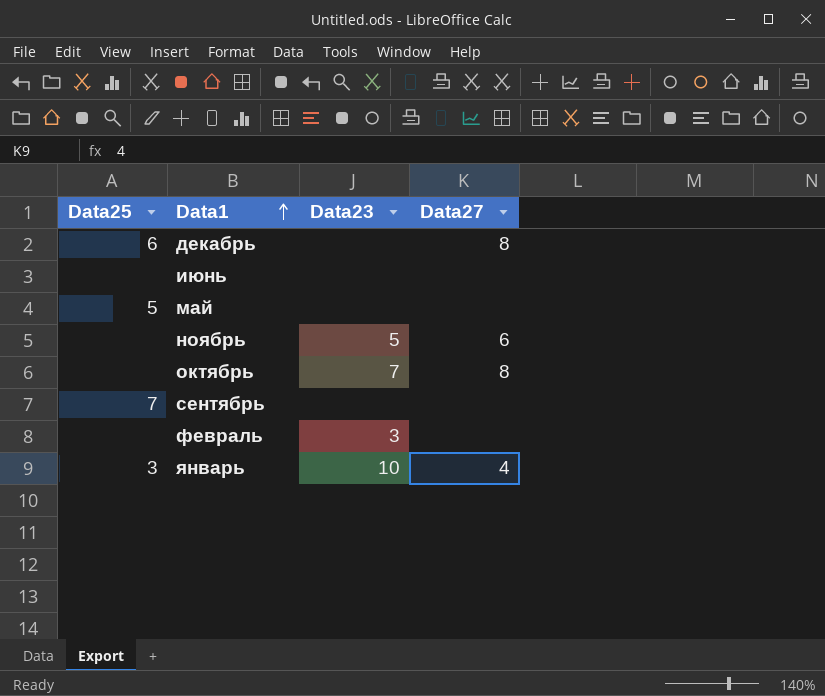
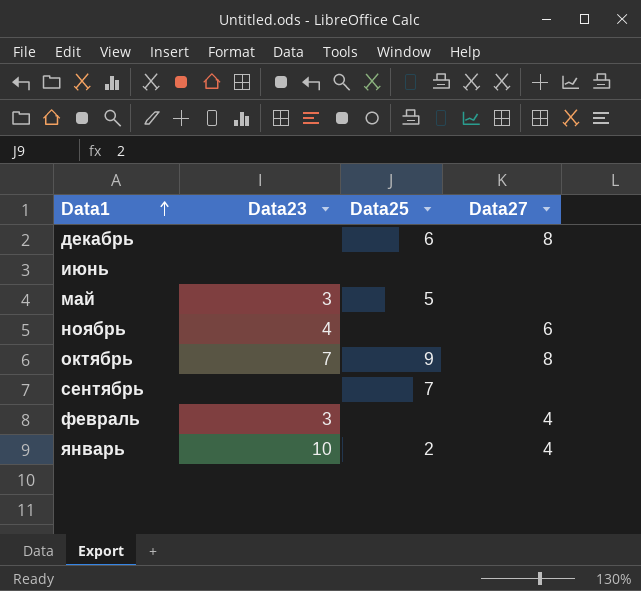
column Data25 | position: 1 -> 3
май | Data23: none -> 3
ноябрь | Data23: 5 -> 4
октябрь | Data25: none -> 9
февраль | Data27: none -> 4
январь | Data25: 3 -> 2

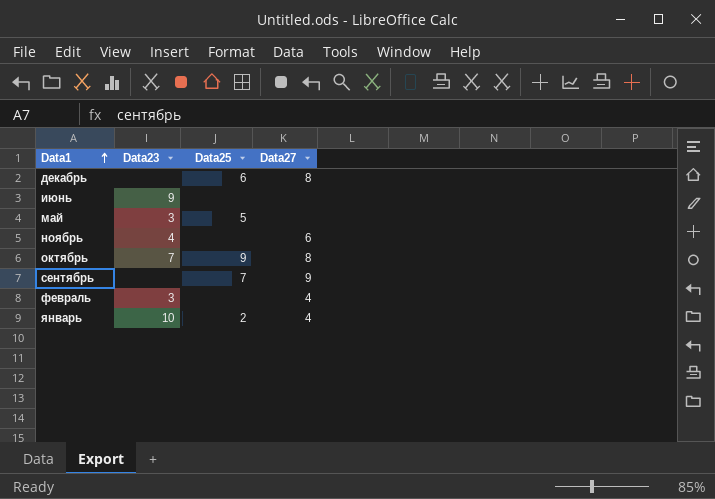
июнь | Data23: none -> 9
сентябрь | Data27: none -> 9

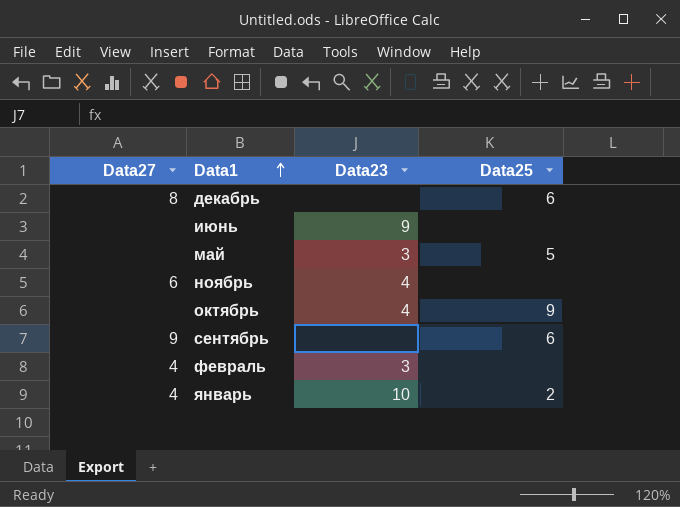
column Data27 | position: 4 -> 1
октябрь | Data27: 8 -> none
октябрь | Data23: 7 -> 4
сентябрь | Data25: 7 -> 6

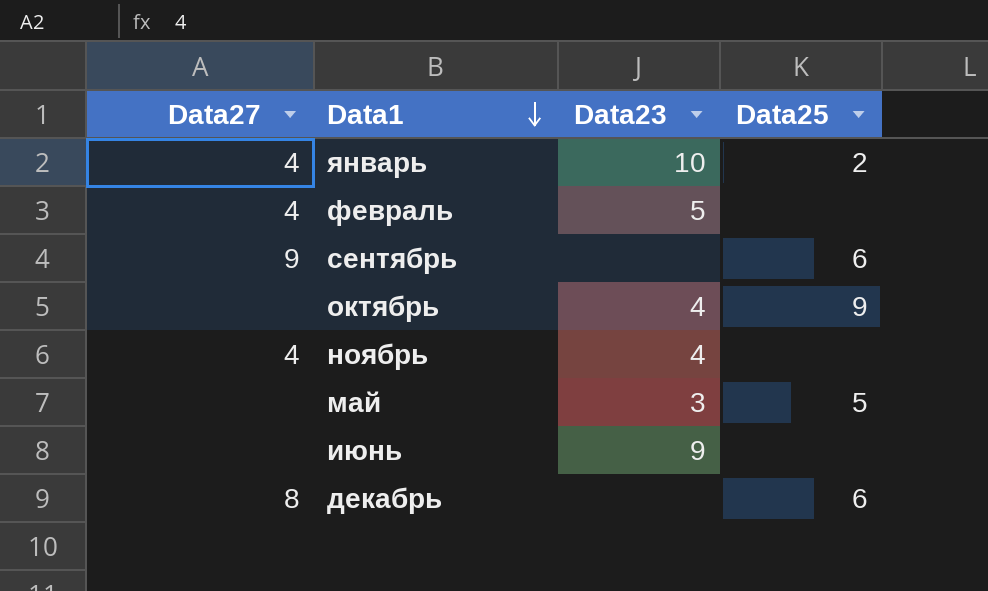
row order: Data1 ascending -> Data1 descending
февраль | Data23: 3 -> 5
ноябрь | Data27: 6 -> 4

